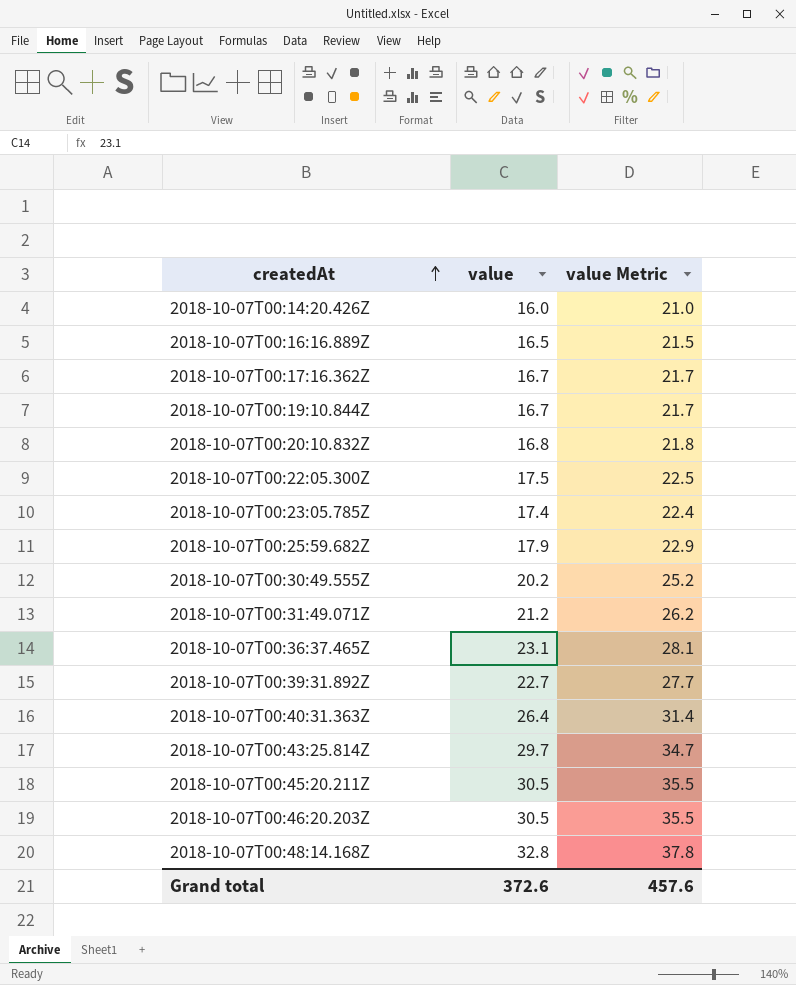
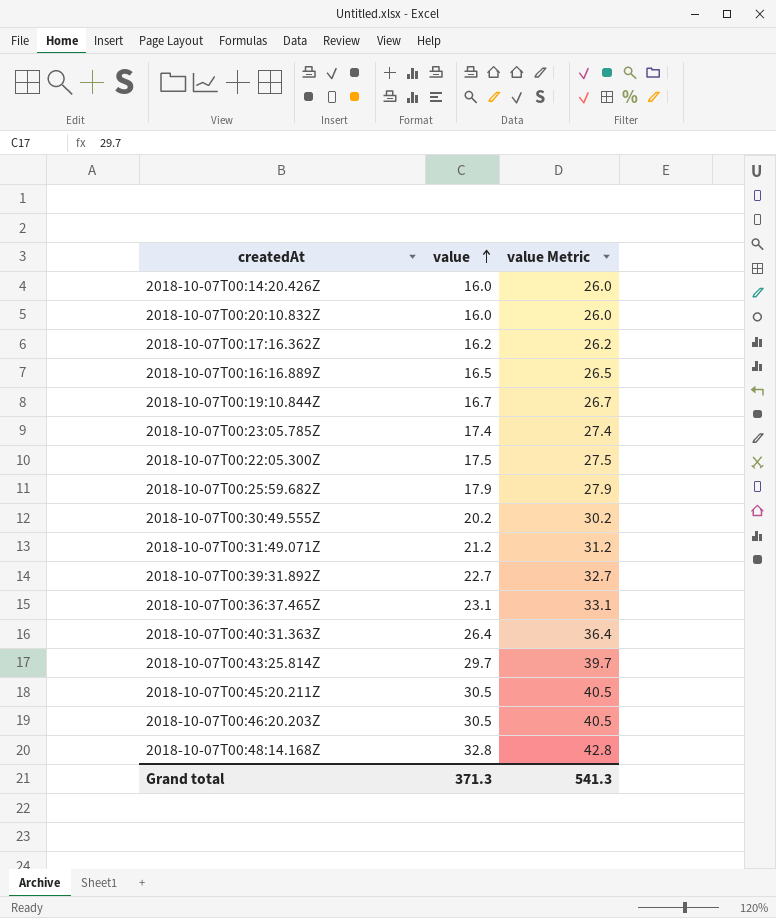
row order: createdAt ascending -> value ascending
column value Metric | formula: [value] + 5 -> [value] + 10
2018-10-07T00:20:10.832Z | value: 16.8 -> 16.0
2018-10-07T00:17:16.362Z | value: 16.7 -> 16.2
Grand total | value: 372.6 -> 371.3
Grand total | value Metric: 457.6 -> 541.3

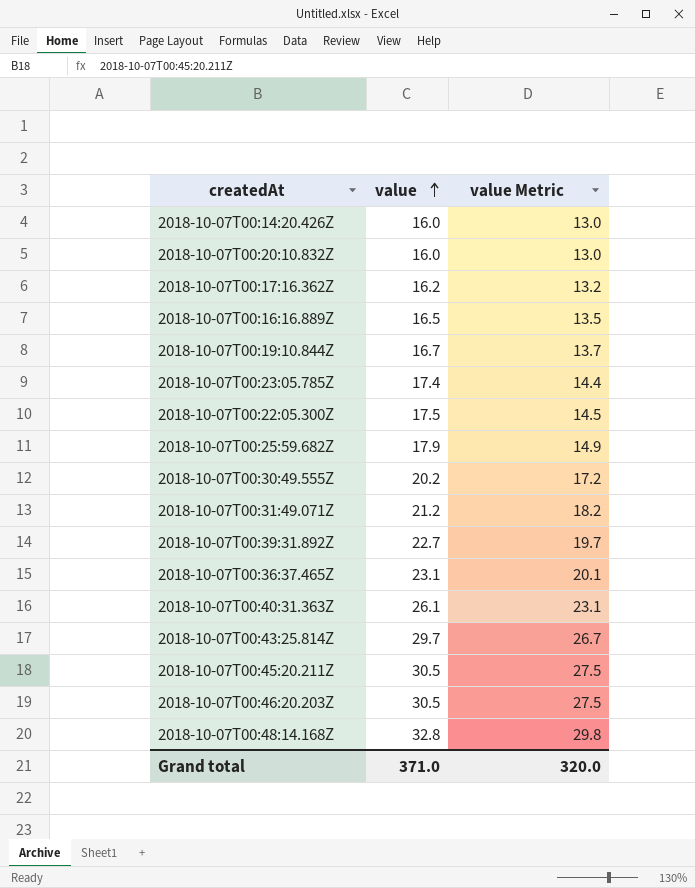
column value Metric | formula: [value] + 10 -> [value] - 3
2018-10-07T00:40:31.363Z | value: 26.4 -> 26.1
Grand total | value: 371.3 -> 371.0
Grand total | value Metric: 541.3 -> 320.0

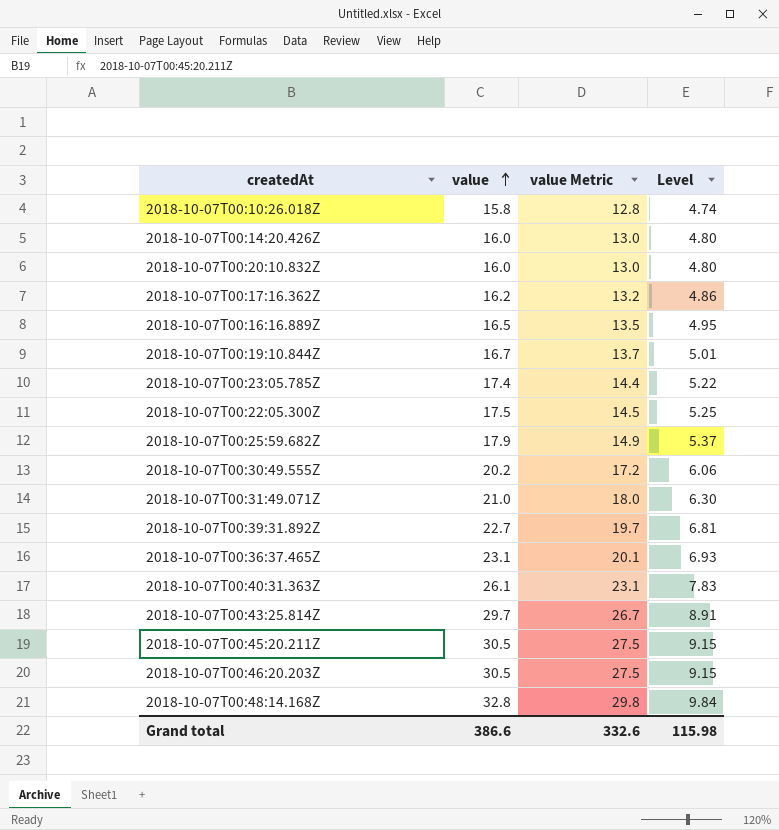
column Level | formula: none -> [value] * 0.3
row 2018-10-07T00:10:26.018Z: none -> 15.8 | 12.8 | 4.74
2018-10-07T00:31:49.071Z | value: 21.2 -> 21.0
2018-10-07T00:31:49.071Z | value Metric: 18.2 -> 18.0
Grand total | value: 371.0 -> 386.6
Grand total | value Metric: 320.0 -> 332.6

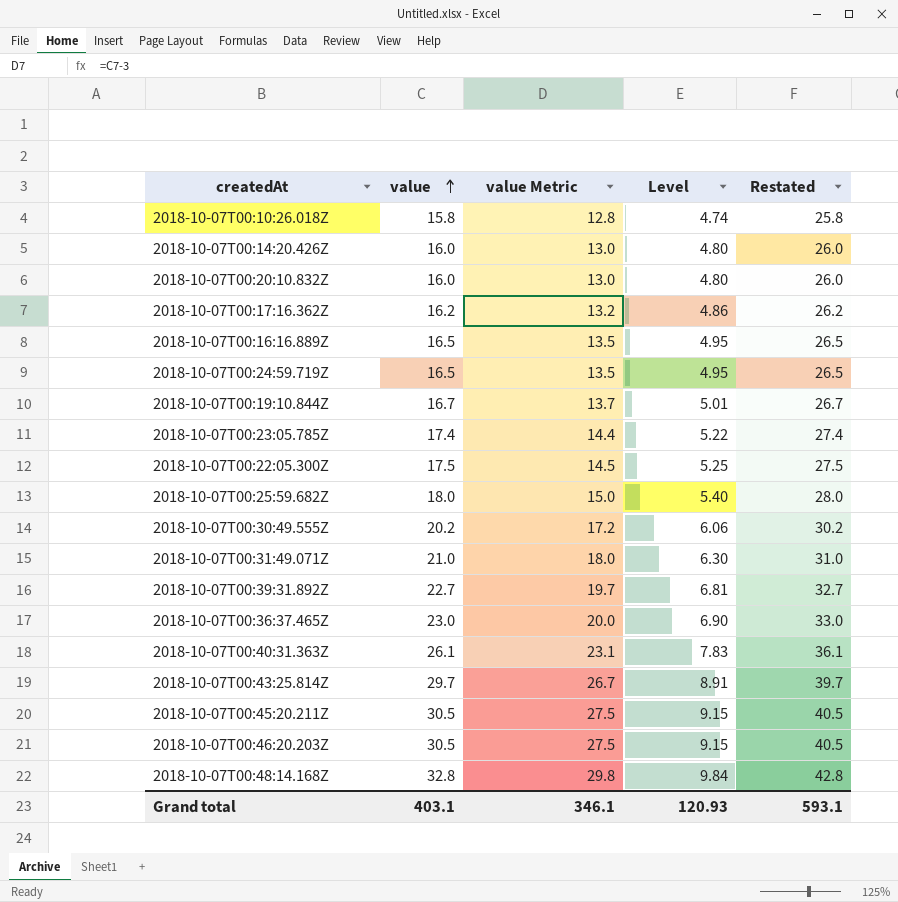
column Restated | formula: none -> [value] + 10
row 2018-10-07T00:24:59.719Z: none -> 16.5 | 13.5 | 4.95 | 26.5
2018-10-07T00:25:59.682Z | value: 17.9 -> 18.0
2018-10-07T00:25:59.682Z | value Metric: 14.9 -> 15.0
2018-10-07T00:25:59.682Z | Level: 5.37 -> 5.40
2018-10-07T00:36:37.465Z | value: 23.1 -> 23.0
2018-10-07T00:36:37.465Z | value Metric: 20.1 -> 20.0
2018-10-07T00:36:37.465Z | Level: 6.93 -> 6.90
Grand total | value: 386.6 -> 403.1
Grand total | value Metric: 332.6 -> 346.1
Grand total | Level: 115.98 -> 120.93

